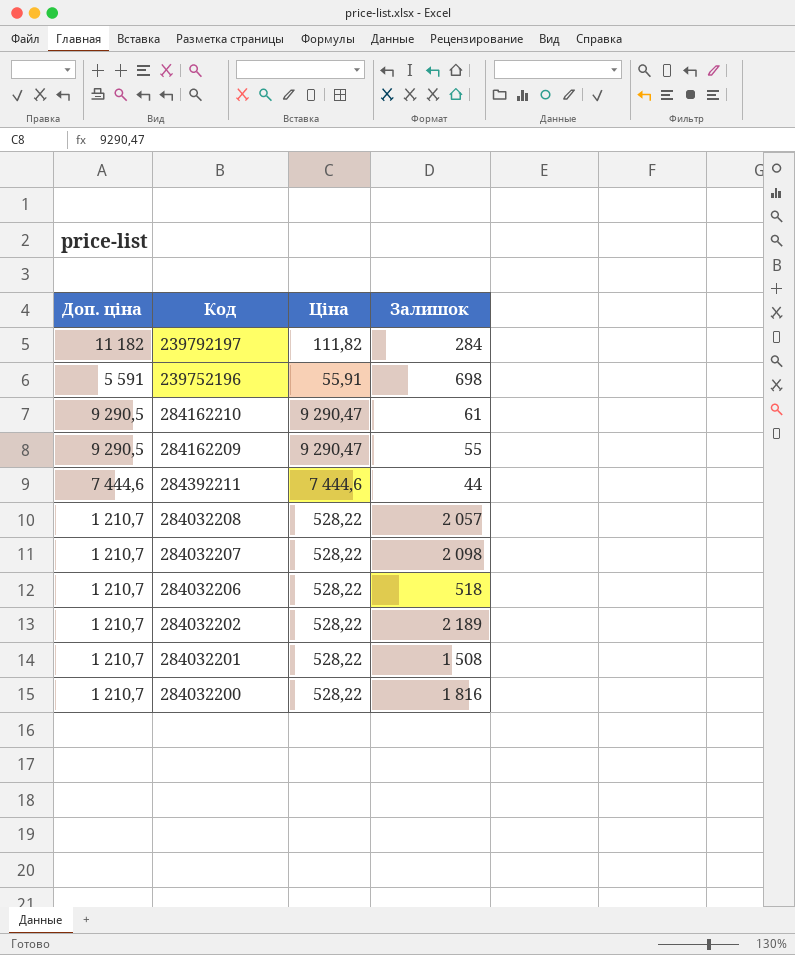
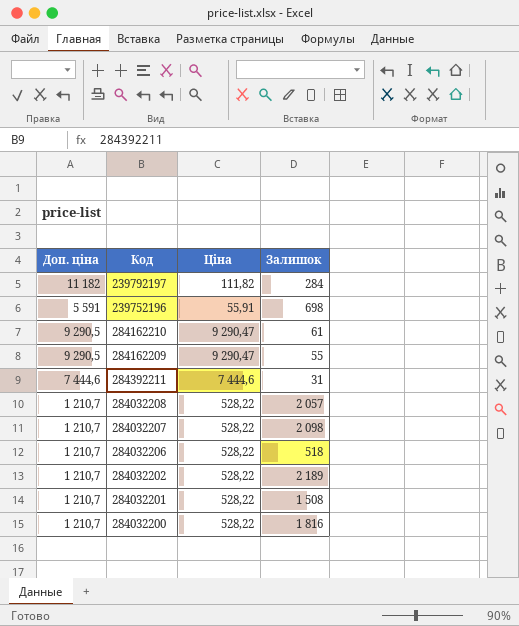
284392211 | Залишок: 44 -> 31

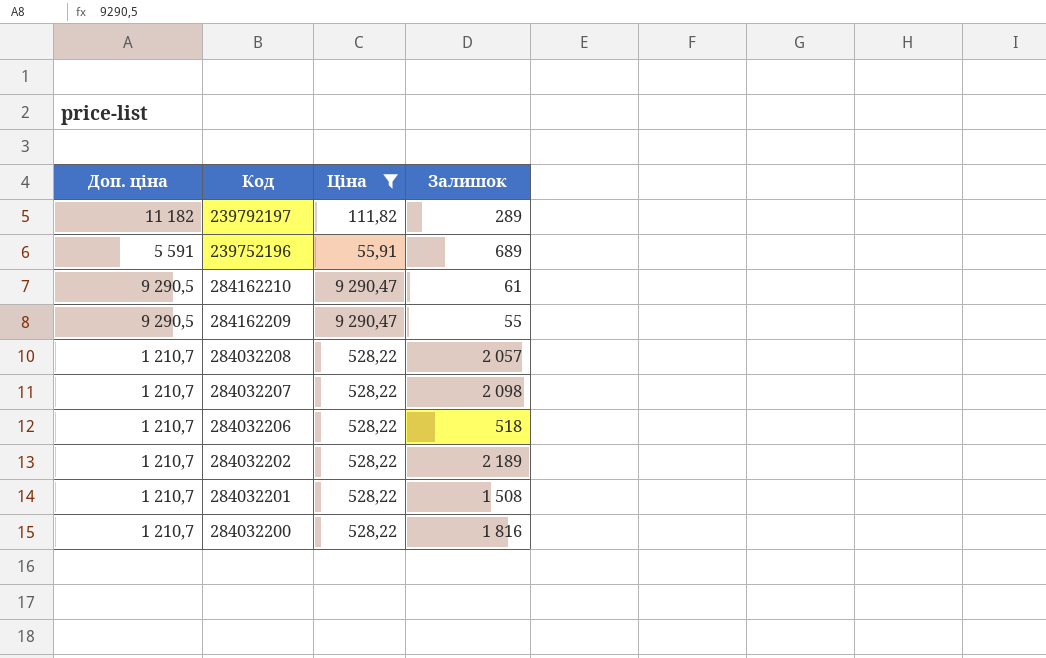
filter: none -> Ціна != 7 444,6
239792197 | Залишок: 284 -> 289
239752196 | Залишок: 698 -> 689

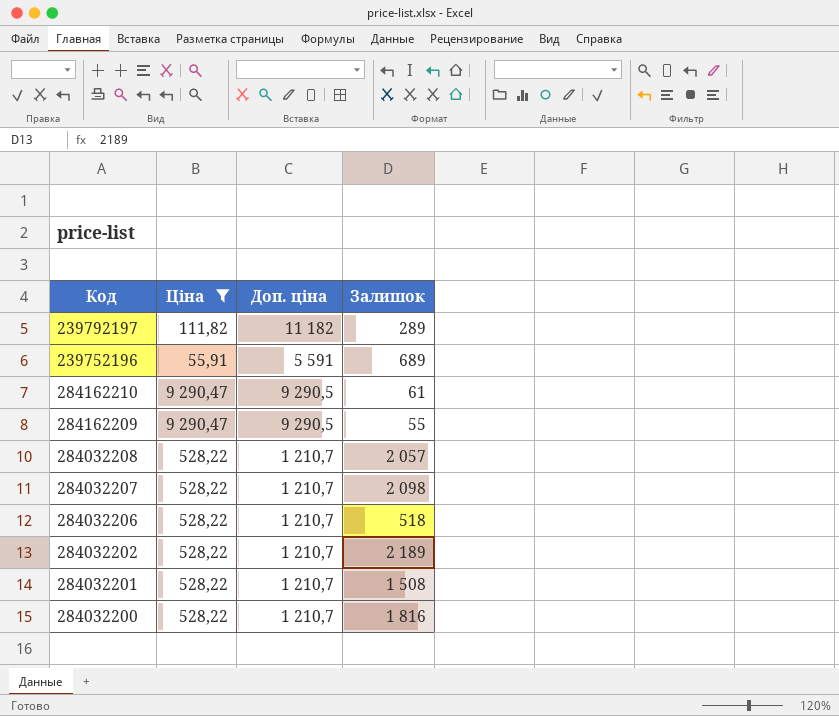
column Доп. ціна | position: 1 -> 3

